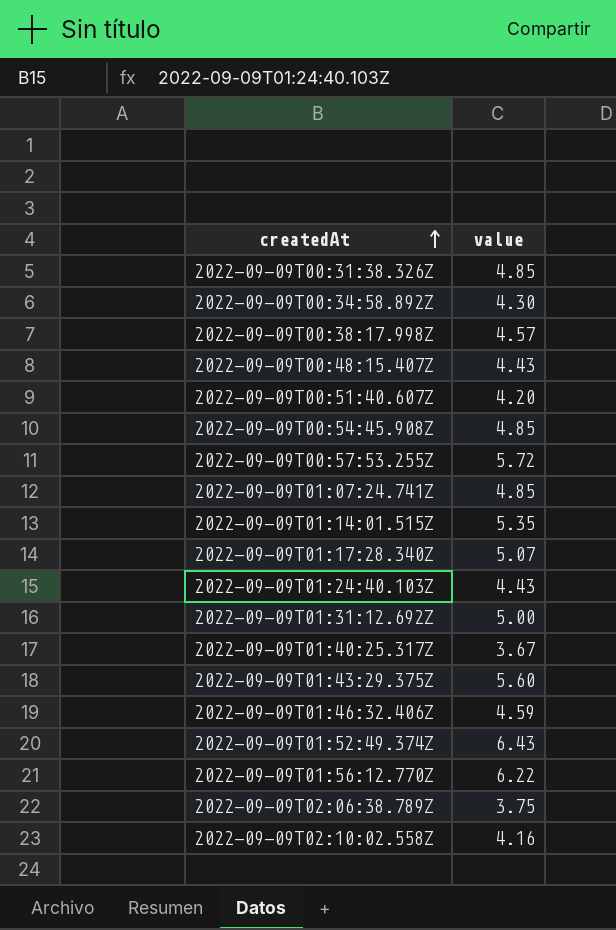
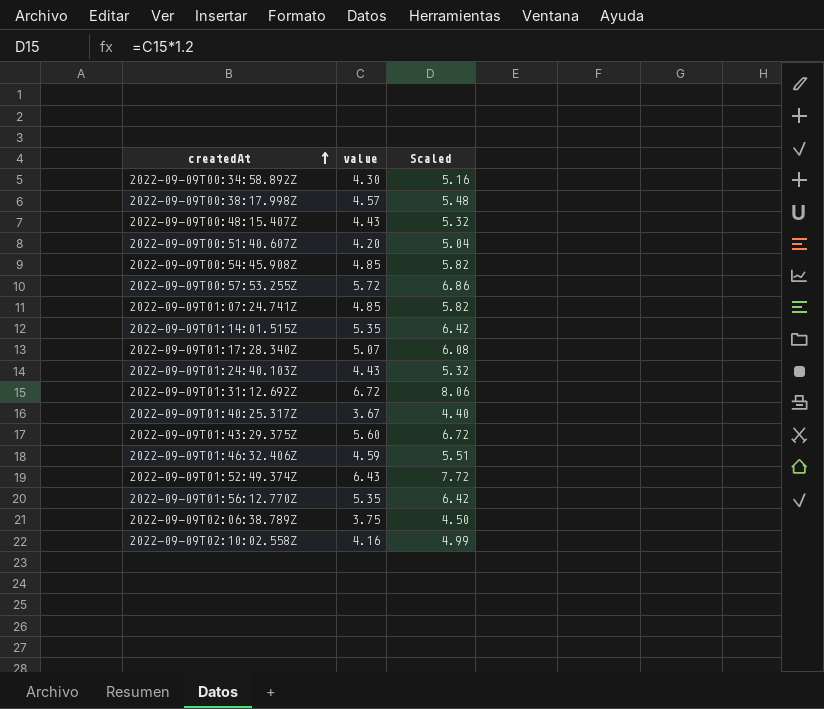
column Scaled | formula: none -> [value] * 1.2
row 2022-09-09T00:31:38.326Z: 4.85 -> none
2022-09-09T01:31:12.692Z | value: 5.00 -> 6.72
2022-09-09T01:56:12.770Z | value: 6.22 -> 5.35

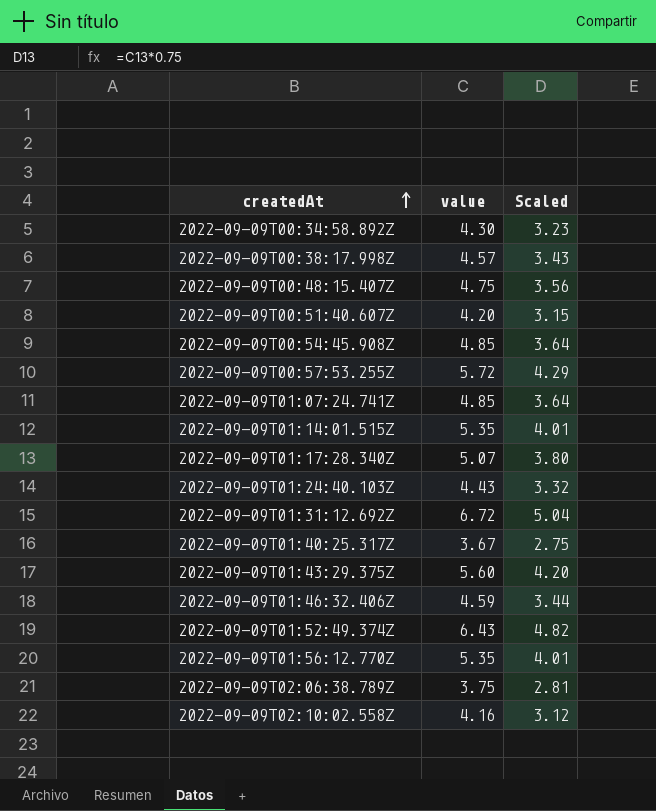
column Scaled | formula: [value] * 1.2 -> [value] * 0.75
2022-09-09T00:48:15.407Z | value: 4.43 -> 4.75

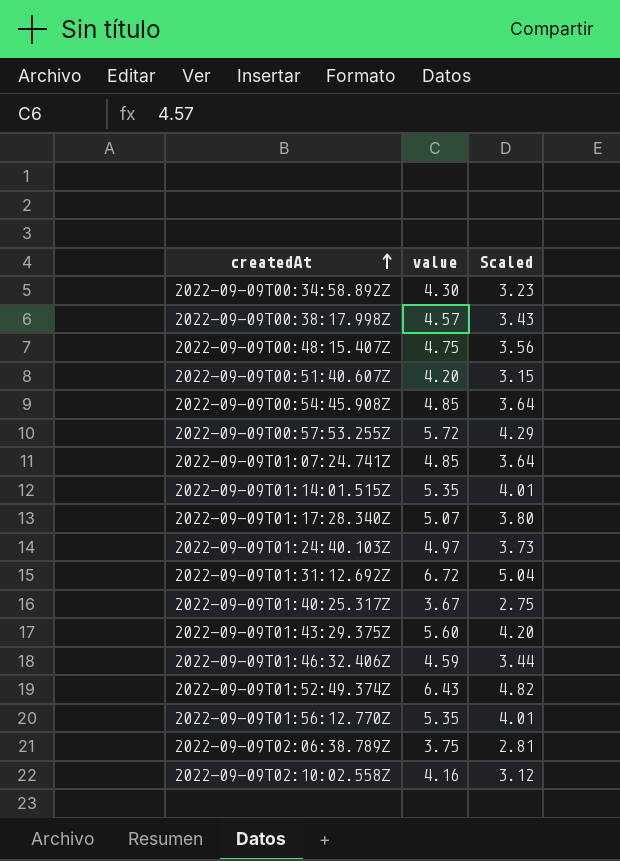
2022-09-09T01:24:40.103Z | value: 4.43 -> 4.97
2022-09-09T01:24:40.103Z | Scaled: 3.32 -> 3.73

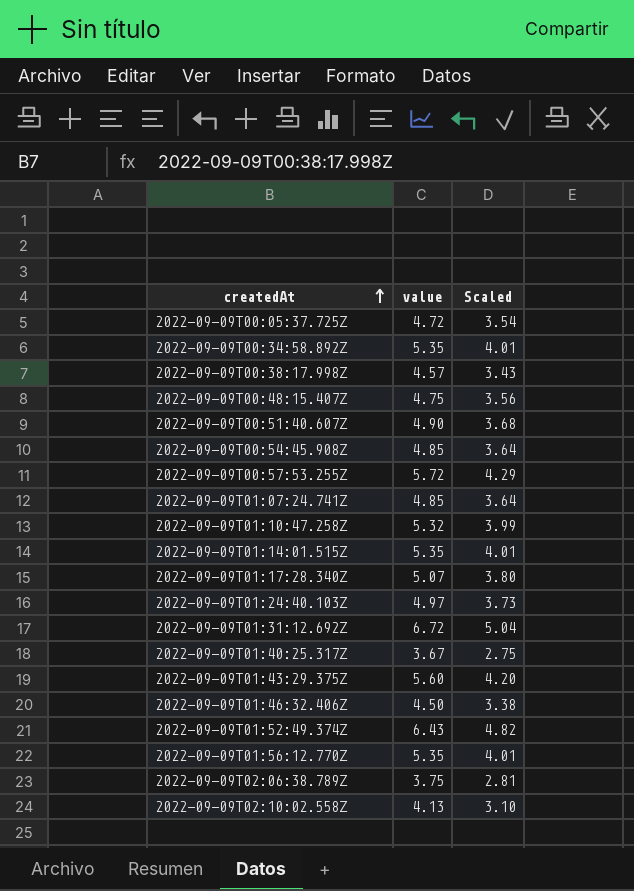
row 2022-09-09T00:05:37.725Z: none -> 4.72 | 3.54
2022-09-09T00:34:58.892Z | value: 4.30 -> 5.35
2022-09-09T00:34:58.892Z | Scaled: 3.23 -> 4.01
2022-09-09T00:51:40.607Z | value: 4.20 -> 4.90
2022-09-09T00:51:40.607Z | Scaled: 3.15 -> 3.68
row 2022-09-09T01:10:47.258Z: none -> 5.32 | 3.99
2022-09-09T01:46:32.406Z | value: 4.59 -> 4.50
2022-09-09T01:46:32.406Z | Scaled: 3.44 -> 3.38
2022-09-09T02:10:02.558Z | value: 4.16 -> 4.13
2022-09-09T02:10:02.558Z | Scaled: 3.12 -> 3.10

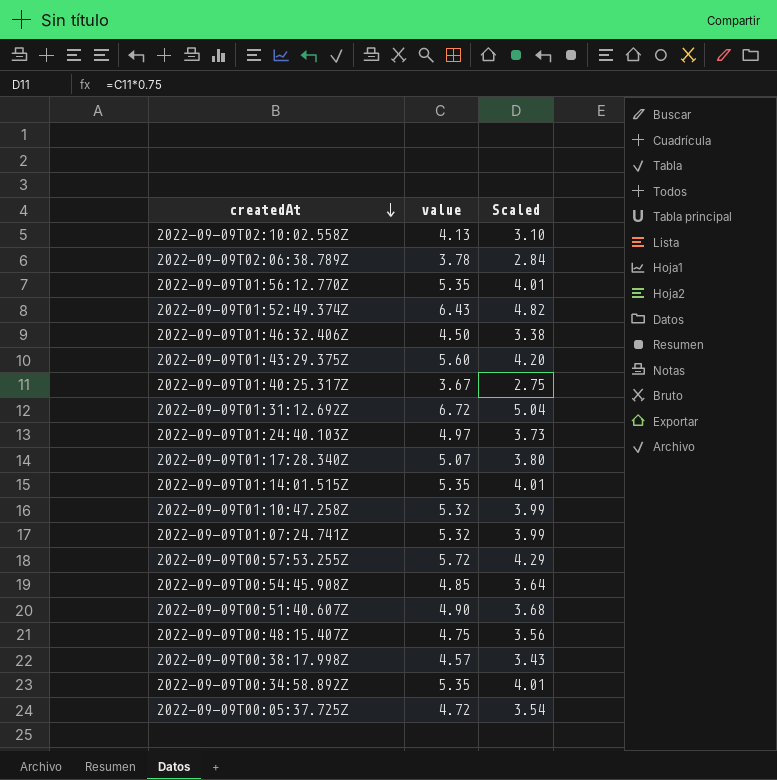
row order: createdAt ascending -> createdAt descending
2022-09-09T02:06:38.789Z | value: 3.75 -> 3.78
2022-09-09T02:06:38.789Z | Scaled: 2.81 -> 2.84
2022-09-09T01:07:24.741Z | value: 4.85 -> 5.32
2022-09-09T01:07:24.741Z | Scaled: 3.64 -> 3.99

